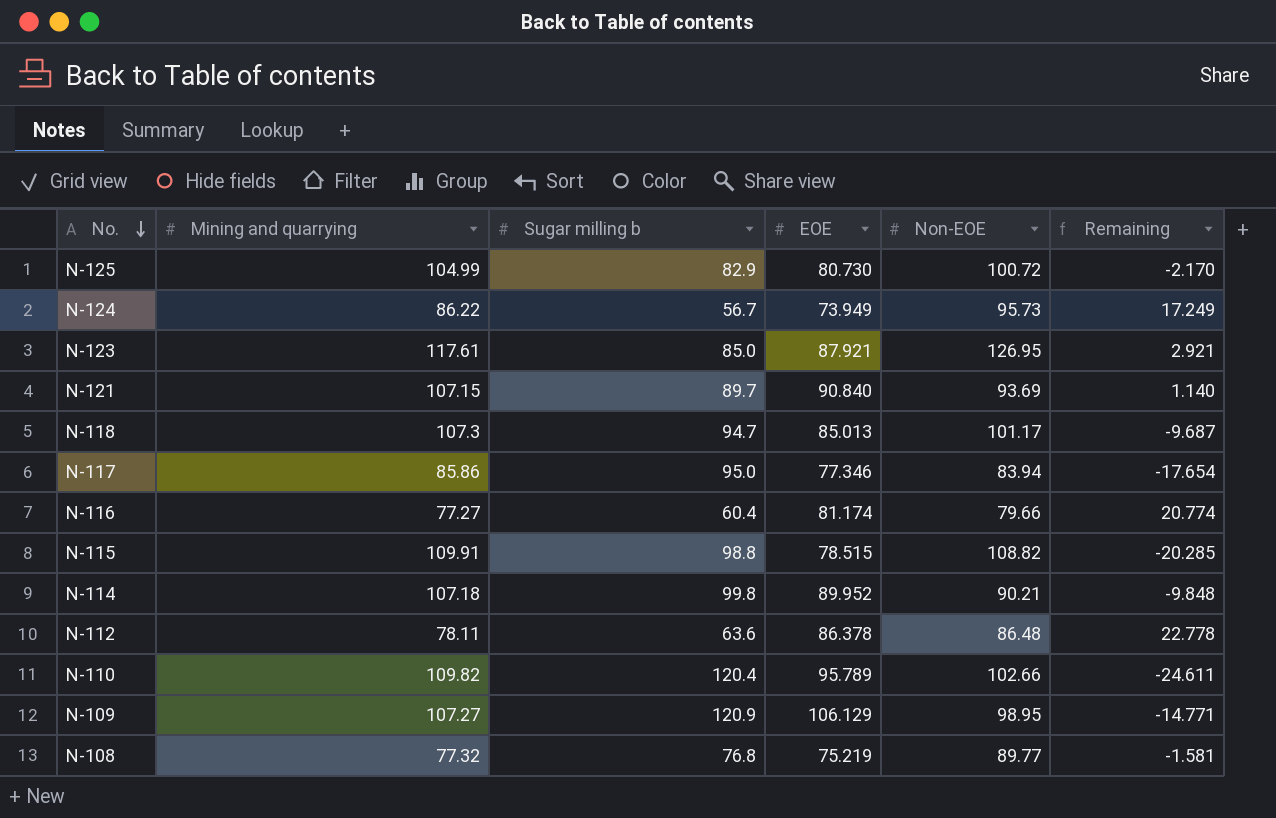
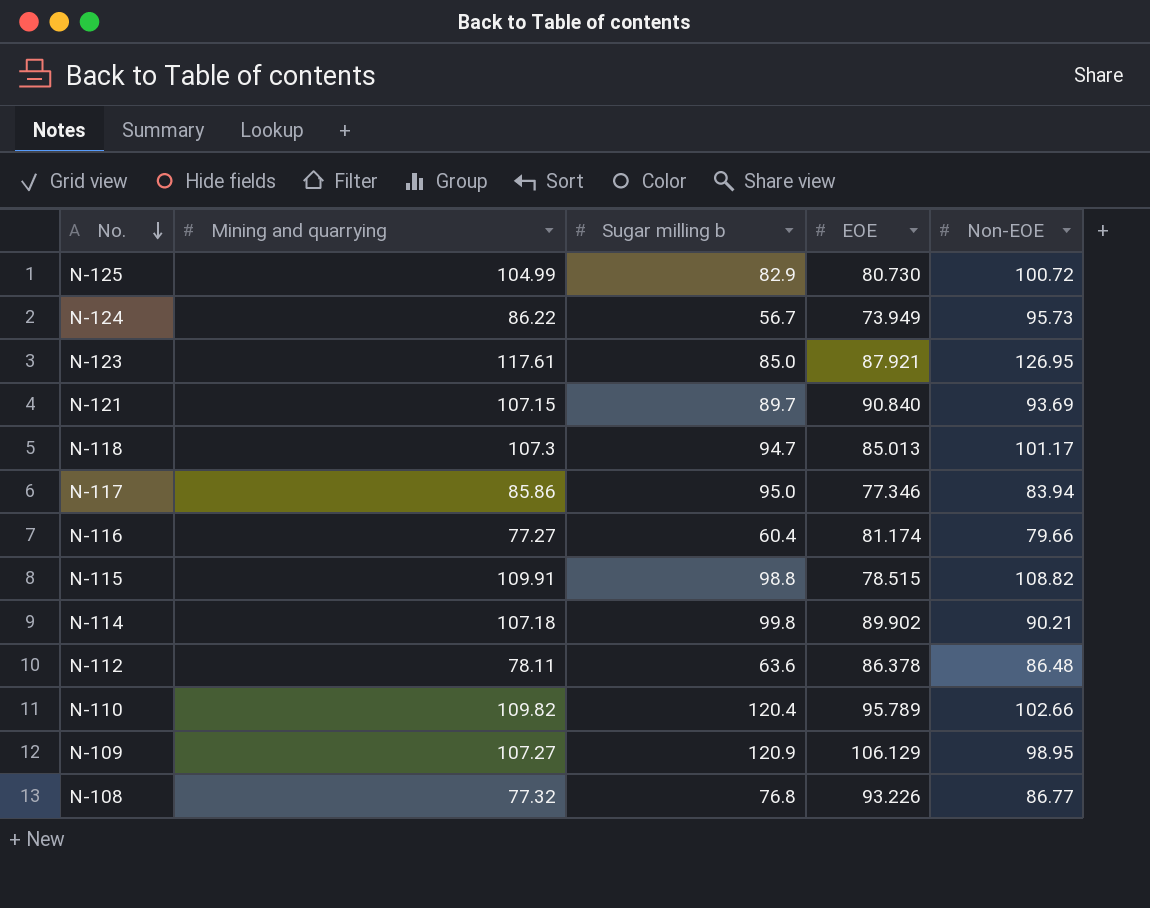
column Remaining | formula: [EOE] - [Sugar milling b] -> none
N-114 | EOE: 89.952 -> 89.902
N-108 | EOE: 75.219 -> 93.226
N-108 | Non-EOE: 89.77 -> 86.77

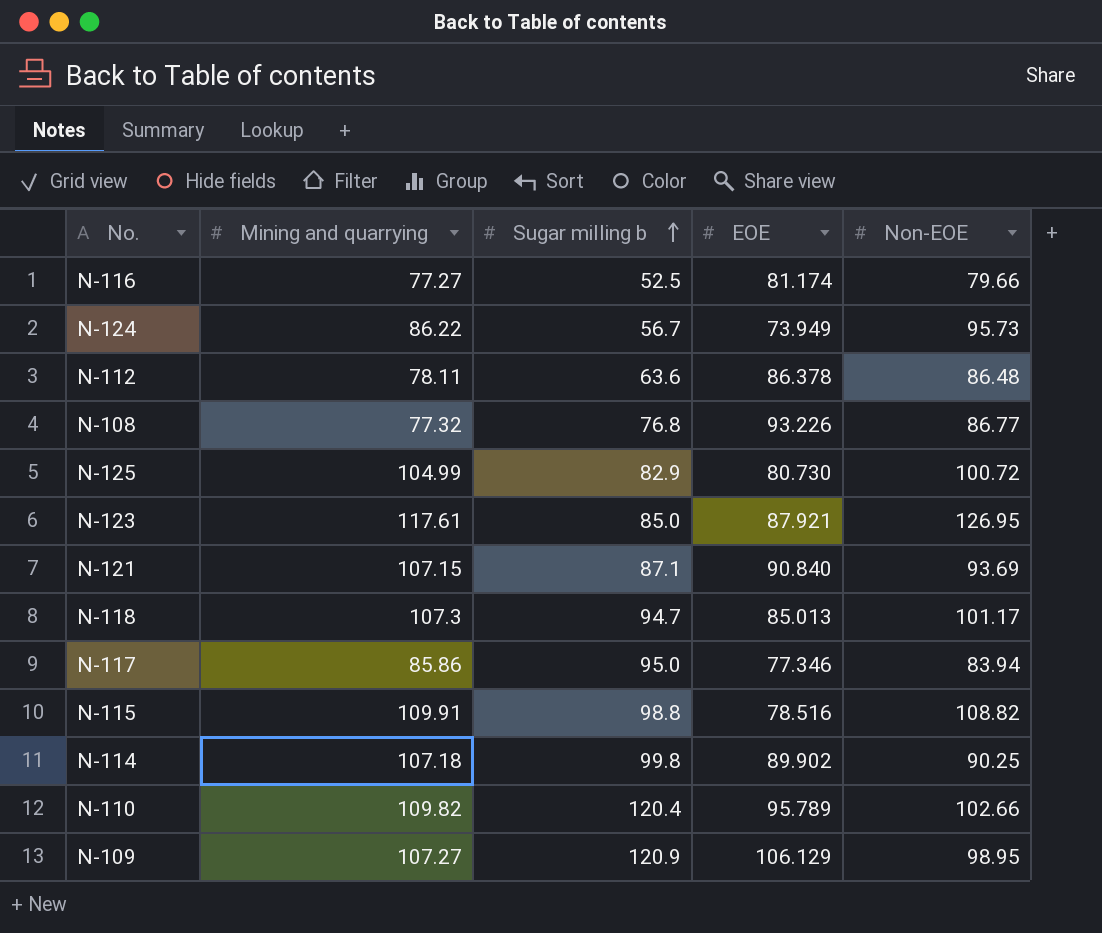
row order: No. descending -> Sugar milling b ascending
N-116 | Sugar milling b: 60.4 -> 52.5
N-121 | Sugar milling b: 89.7 -> 87.1
N-115 | EOE: 78.515 -> 78.516
N-114 | Non-EOE: 90.21 -> 90.25

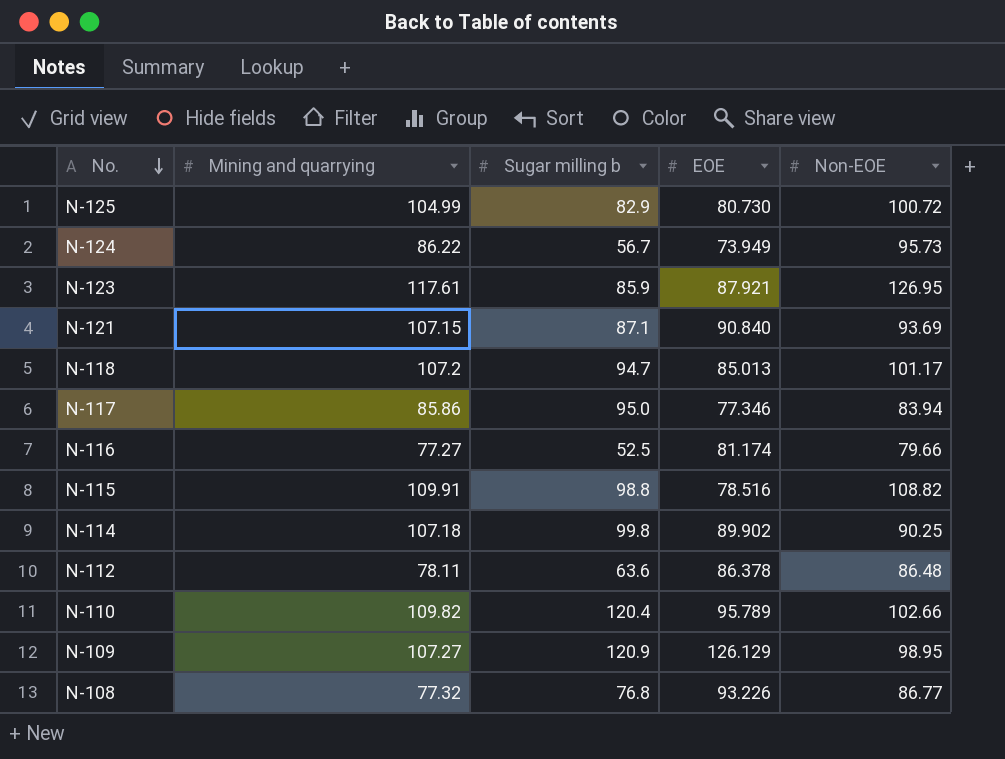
row order: Sugar milling b ascending -> No. descending
N-123 | Sugar milling b: 85.0 -> 85.9
N-118 | Mining and quarrying: 107.3 -> 107.2
N-109 | EOE: 106.129 -> 126.129

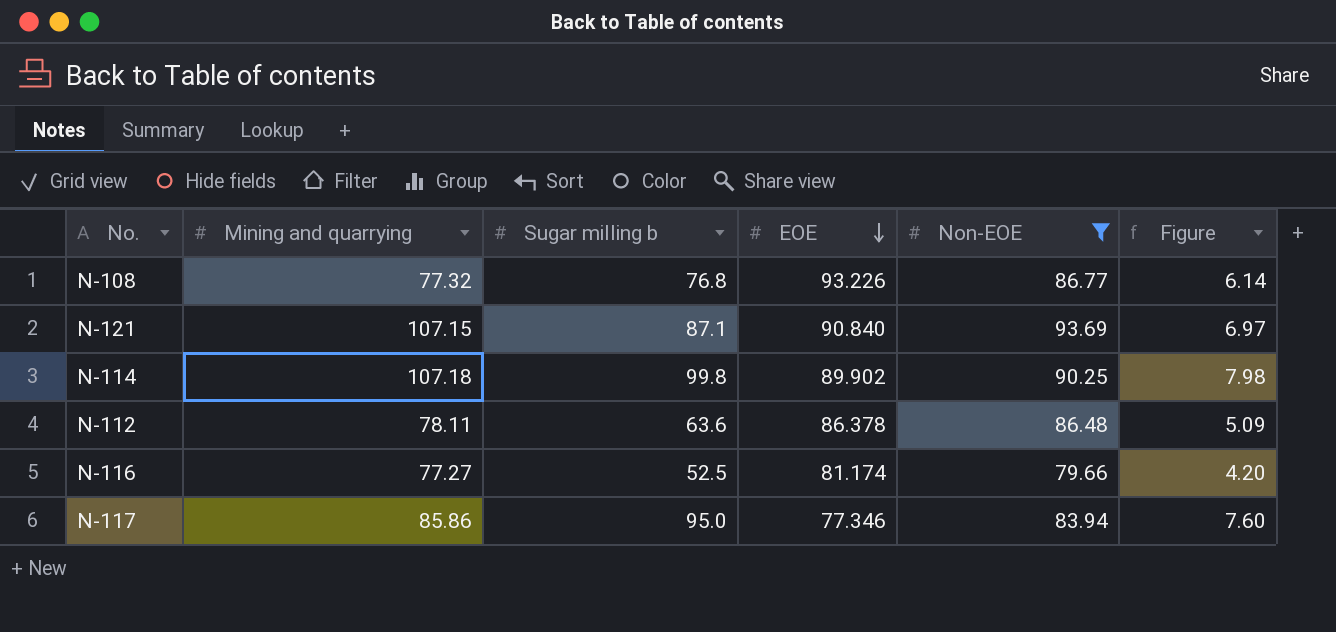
filter: none -> Non-EOE <= 93.69
row order: No. descending -> EOE descending
column Figure | formula: none -> [Sugar milling b] * 0.08

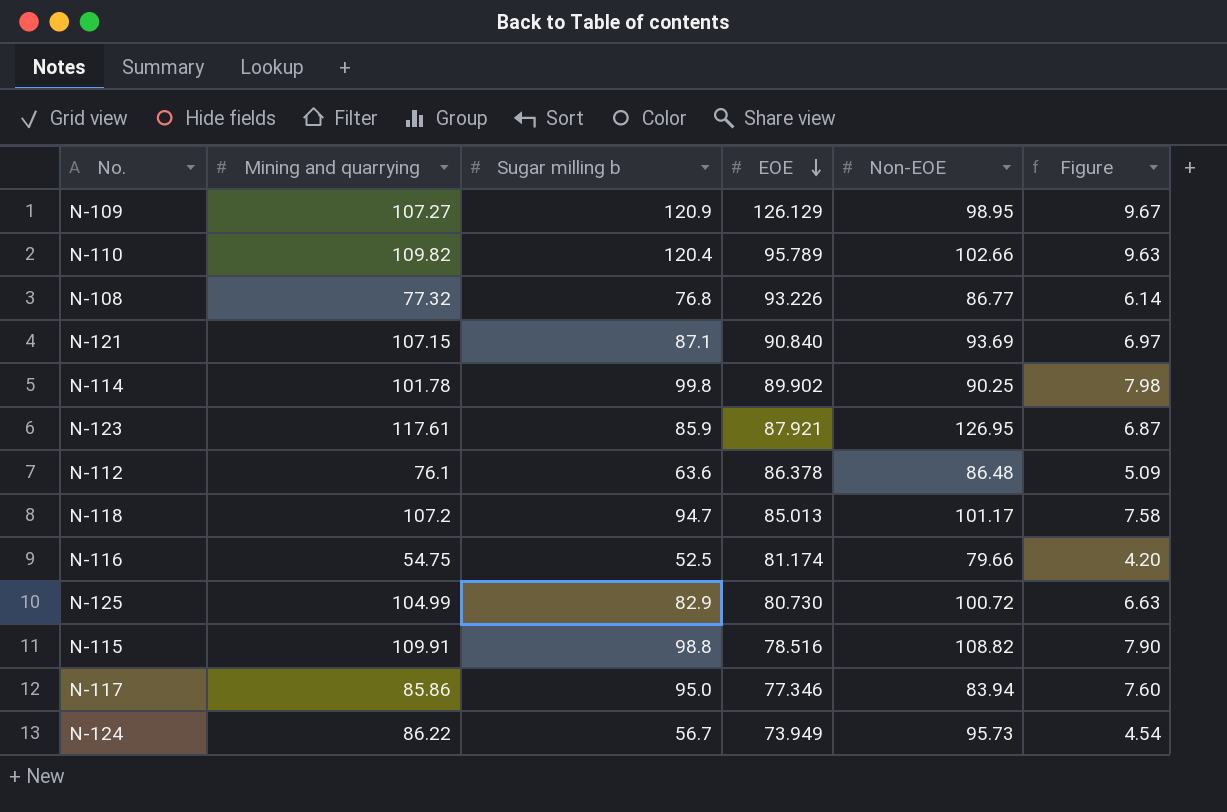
filter: Non-EOE <= 93.69 -> none
N-114 | Mining and quarrying: 107.18 -> 101.78
N-112 | Mining and quarrying: 78.11 -> 76.1
N-116 | Mining and quarrying: 77.27 -> 54.75

